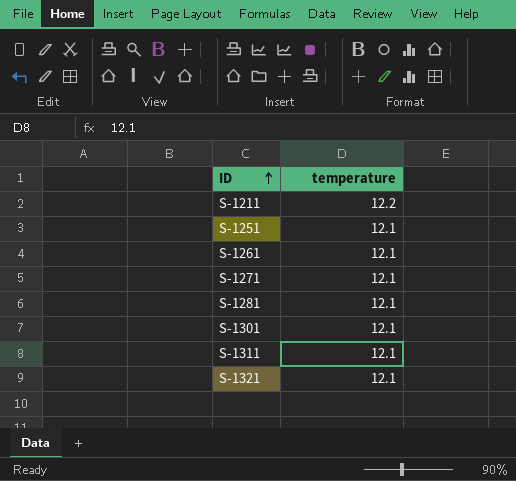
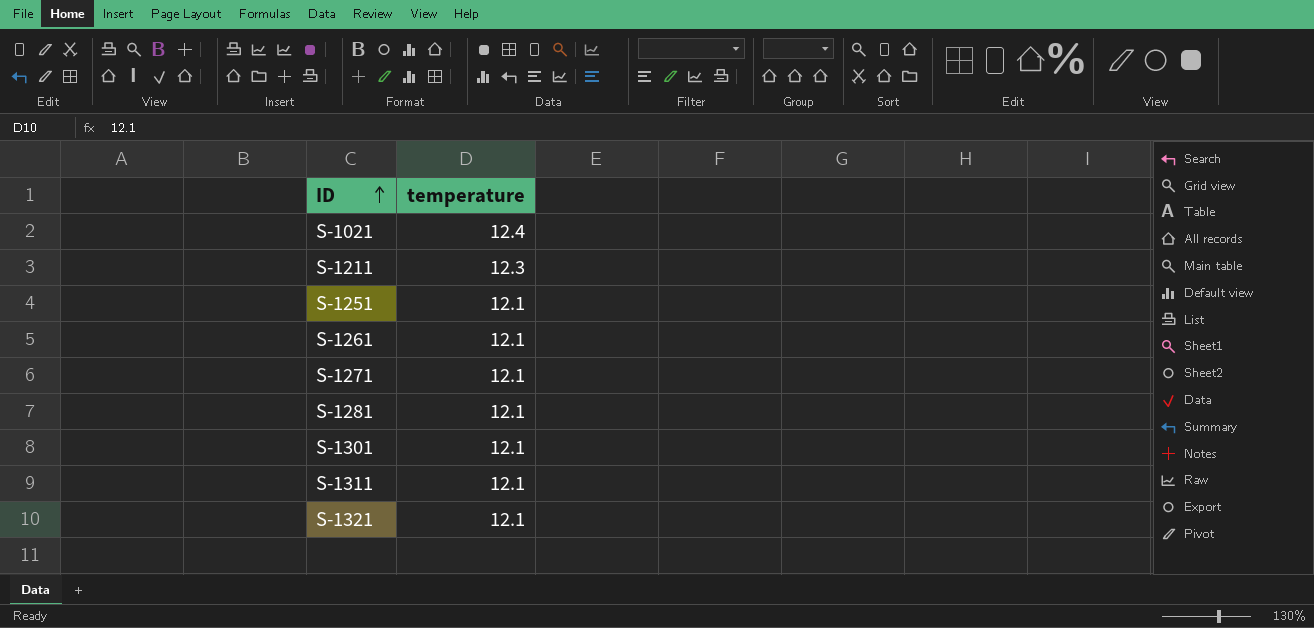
row S-1021: none -> 12.4
S-1211 | temperature: 12.2 -> 12.3

